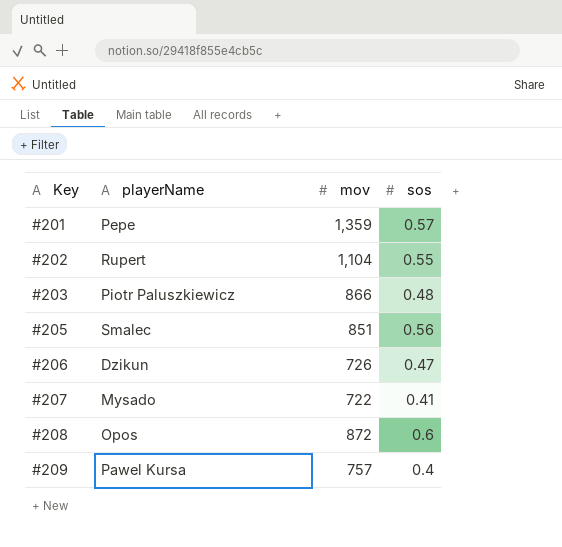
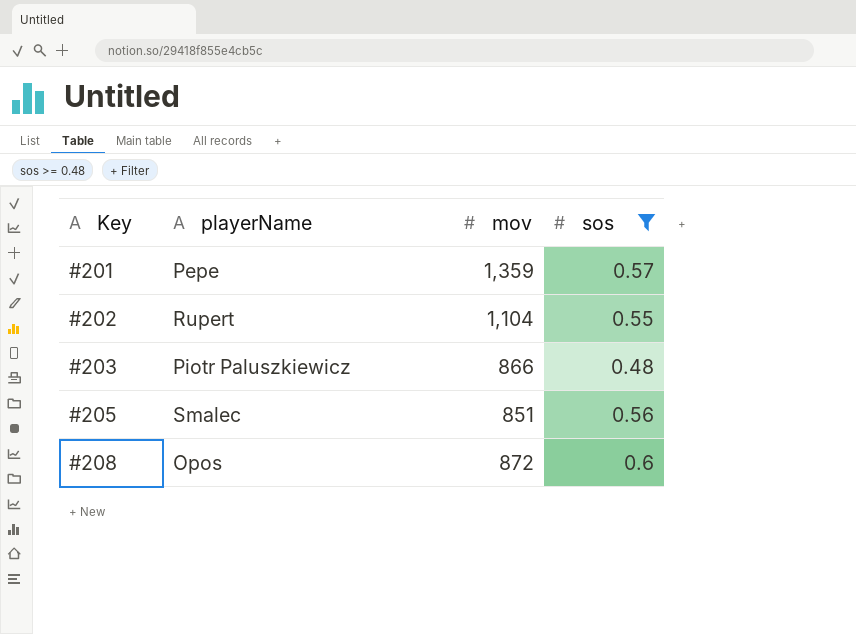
filter: none -> sos >= 0.48

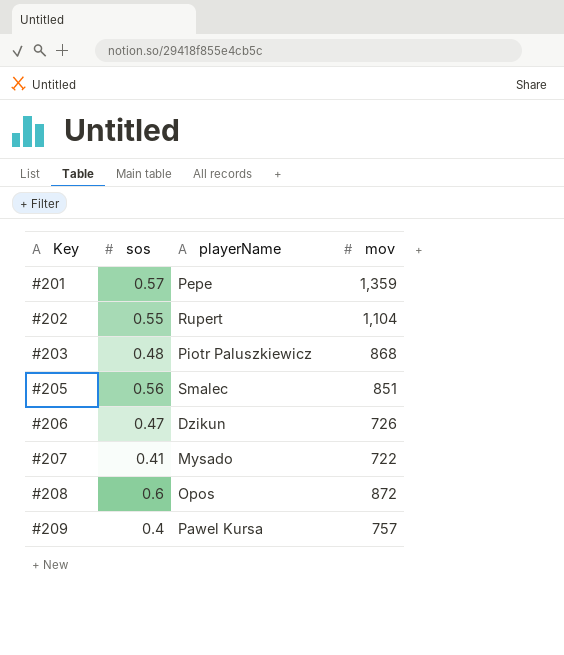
filter: sos >= 0.48 -> none
column sos | position: 4 -> 2
#203 | mov: 866 -> 868

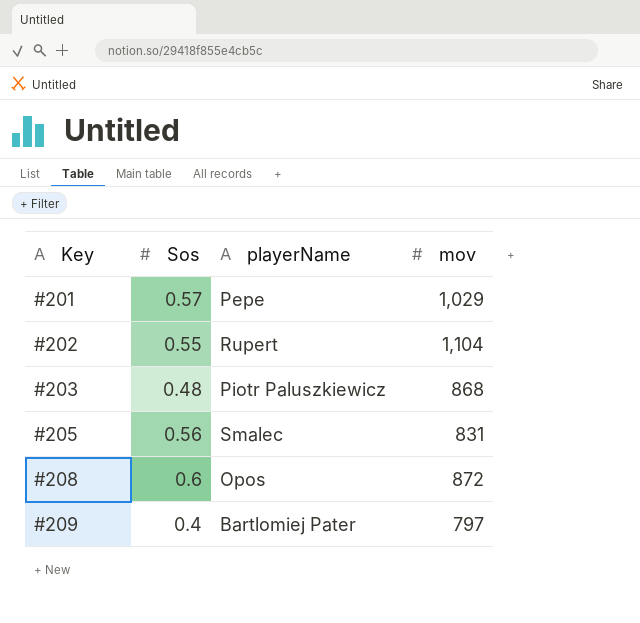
column name: sos -> Sos
row #206: 0.47 | Dzikun | 726 -> none
row #207: 0.41 | Mysado | 722 -> none
#201 | mov: 1,359 -> 1,029
#205 | mov: 851 -> 831
#209 | playerName: Pawel Kursa -> Bartlomiej Pater
#209 | mov: 757 -> 797

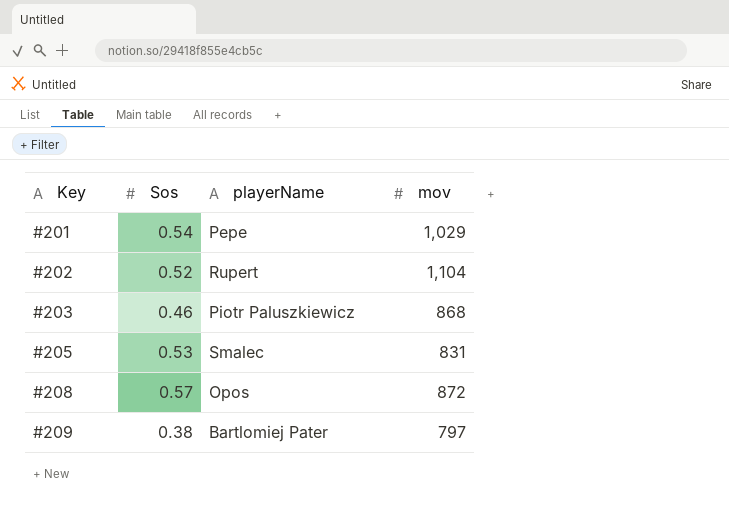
#201 | Sos: 0.57 -> 0.54
#202 | Sos: 0.55 -> 0.52
#203 | Sos: 0.48 -> 0.46
#205 | Sos: 0.56 -> 0.53
#208 | Sos: 0.6 -> 0.57
#209 | Sos: 0.4 -> 0.38

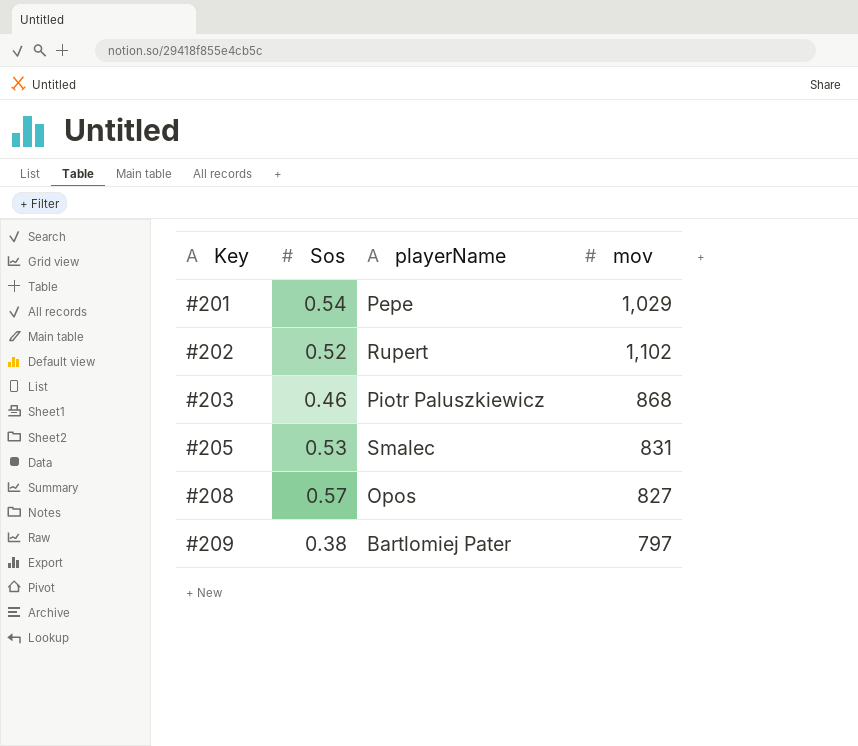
#202 | mov: 1,104 -> 1,102
#208 | mov: 872 -> 827

